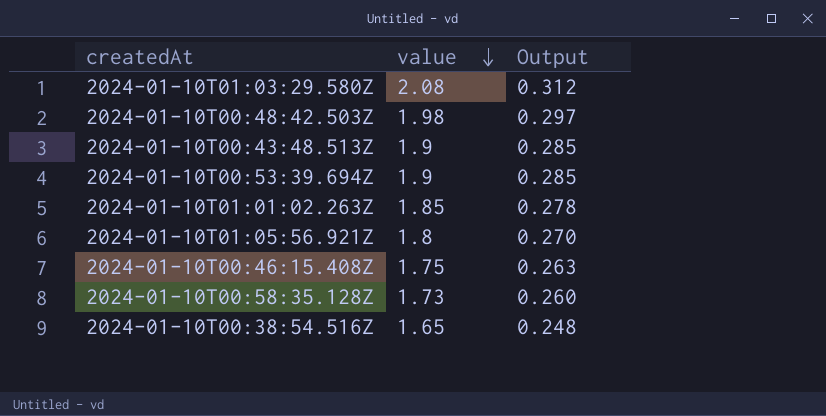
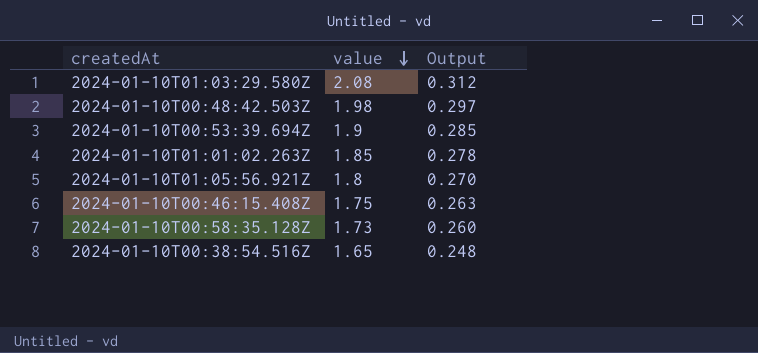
row 2024-01-10T00:43:48.513Z: 1.9 | 0.285 -> none

